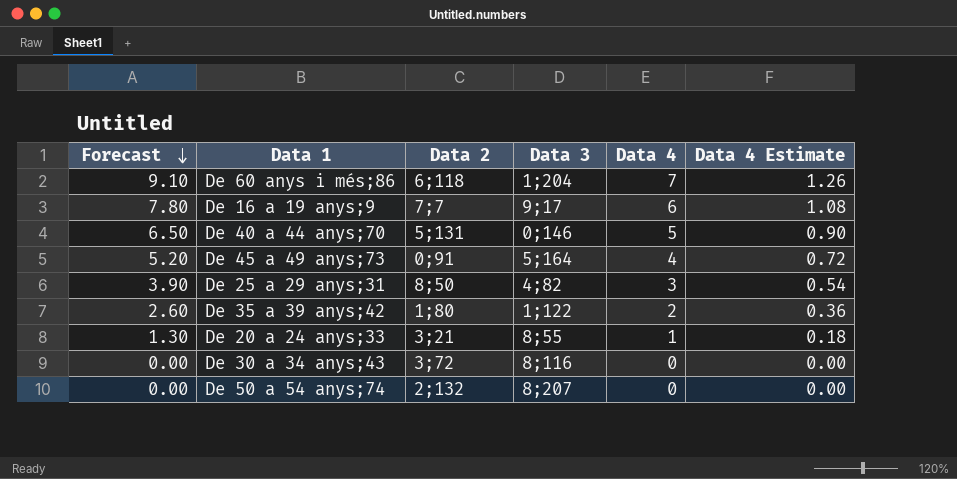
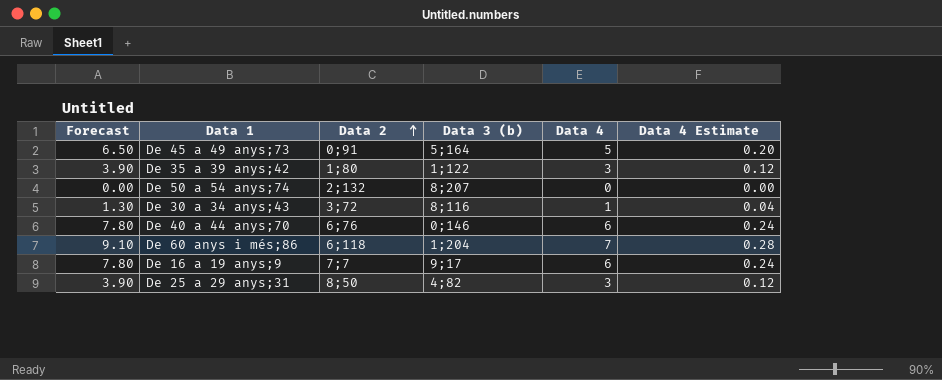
row order: Forecast descending -> Data 2 ascending
column name: Data 3 -> Data 3 (b)
column Data 4 Estimate | formula: [Data 4] * 0.18 -> [Data 4] * 0.04
row De 20 a 24 anys;33: 1.30 | 3;21 | 8;55 | 1 | 0.18 -> none
De 45 a 49 anys;73 | Forecast: 5.20 -> 6.50
De 45 a 49 anys;73 | Data 4: 4 -> 5
De 35 a 39 anys;42 | Forecast: 2.60 -> 3.90
De 35 a 39 anys;42 | Data 4: 2 -> 3
De 30 a 34 anys;43 | Forecast: 0.00 -> 1.30
De 30 a 34 anys;43 | Data 4: 0 -> 1
De 40 a 44 anys;70 | Forecast: 6.50 -> 7.80
De 40 a 44 anys;70 | Data 2: 5;131 -> 6;76
De 40 a 44 anys;70 | Data 4: 5 -> 6

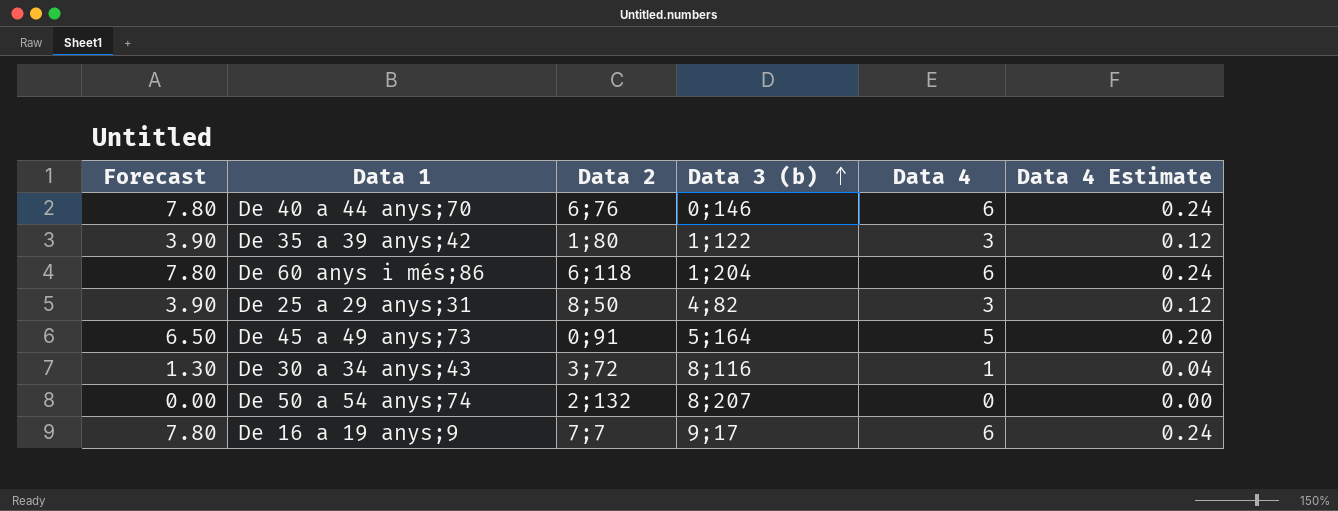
row order: Data 2 ascending -> Data 3 (b) ascending
De 60 anys i més;86 | Forecast: 9.10 -> 7.80
De 60 anys i més;86 | Data 4: 7 -> 6
De 60 anys i més;86 | Data 4 Estimate: 0.28 -> 0.24

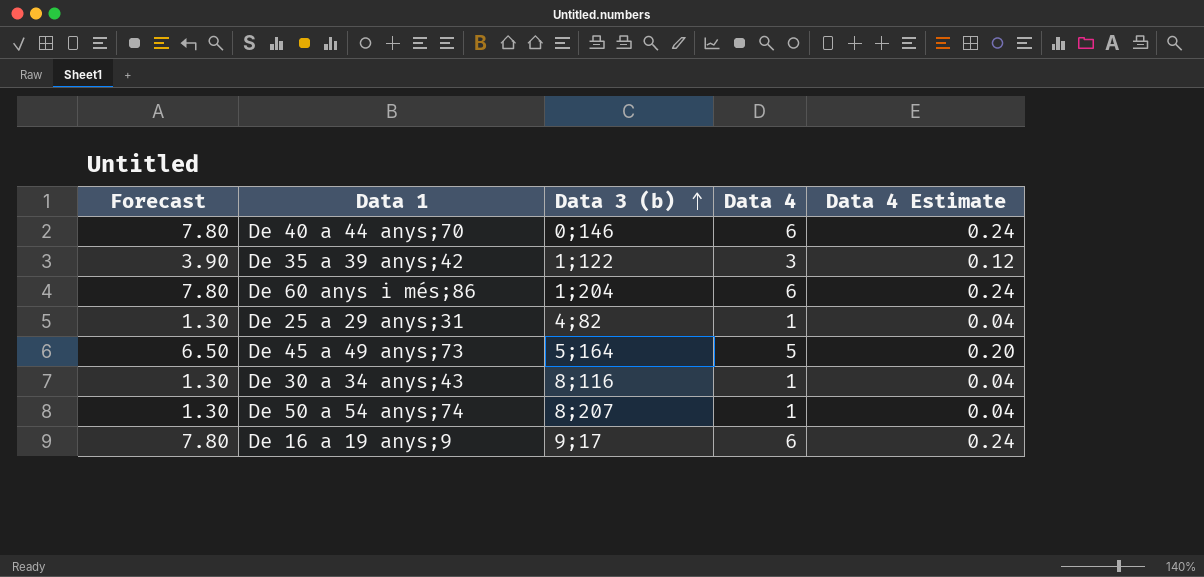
column Data 2 | position: 3 -> none
De 25 a 29 anys;31 | Forecast: 3.90 -> 1.30
De 25 a 29 anys;31 | Data 4: 3 -> 1
De 25 a 29 anys;31 | Data 4 Estimate: 0.12 -> 0.04
De 50 a 54 anys;74 | Forecast: 0.00 -> 1.30
De 50 a 54 anys;74 | Data 4: 0 -> 1
De 50 a 54 anys;74 | Data 4 Estimate: 0.00 -> 0.04

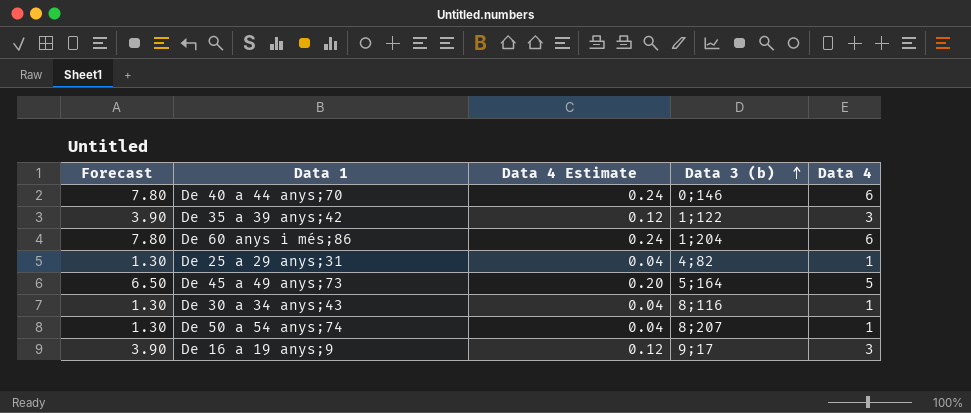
column Data 4 Estimate | position: 5 -> 3
De 16 a 19 anys;9 | Forecast: 7.80 -> 3.90
De 16 a 19 anys;9 | Data 4 Estimate: 0.24 -> 0.12
De 16 a 19 anys;9 | Data 4: 6 -> 3

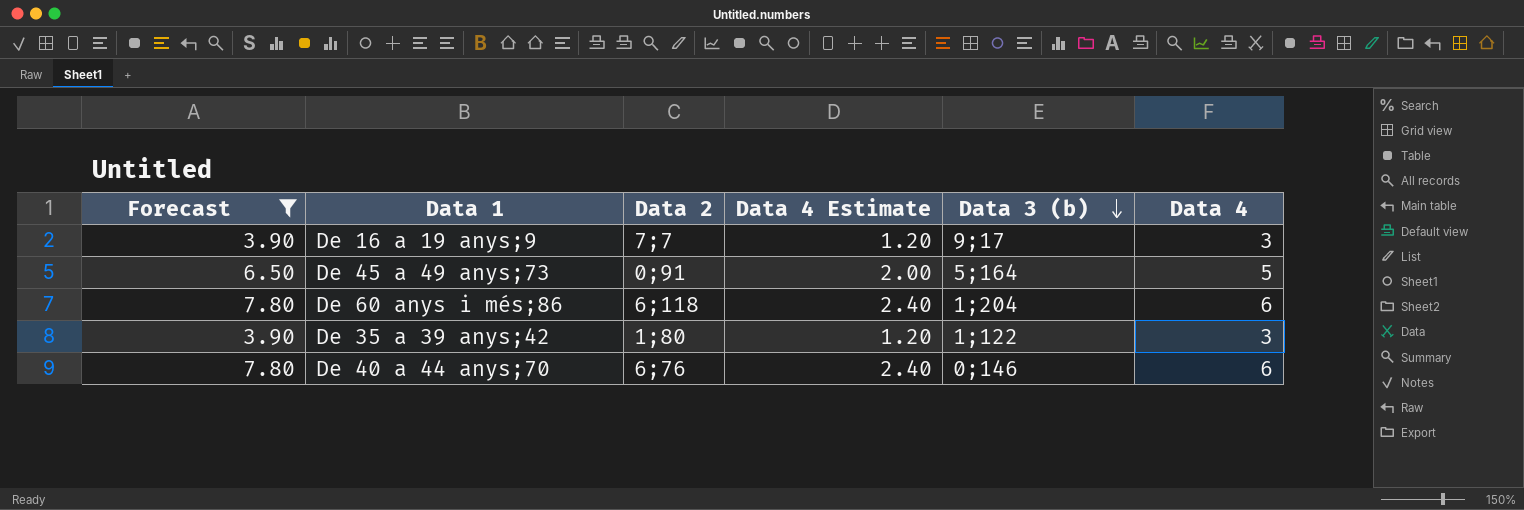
filter: none -> Forecast != 1.30
row order: Data 3 (b) ascending -> Data 3 (b) descending
column Data 2 | position: none -> 3
column Data 4 Estimate | formula: [Data 4] * 0.04 -> [Data 4] * 0.4

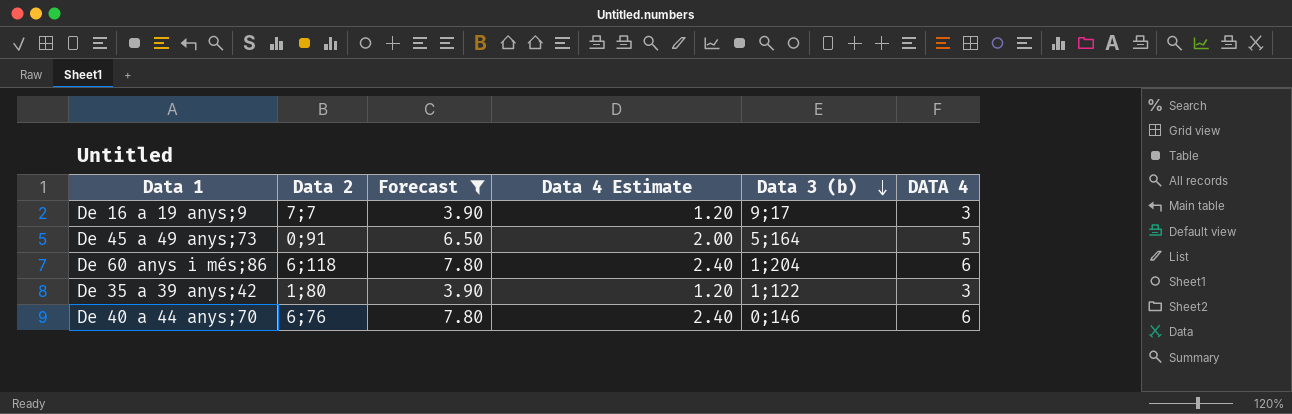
column Forecast | position: 1 -> 3
column name: Data 4 -> DATA 4

